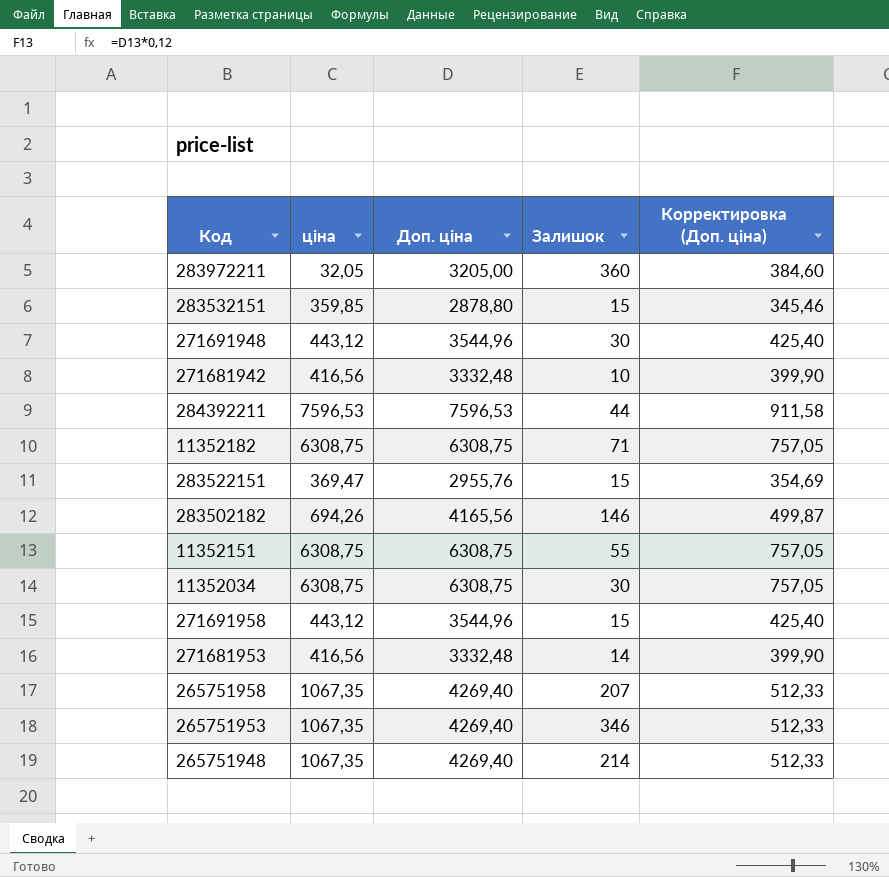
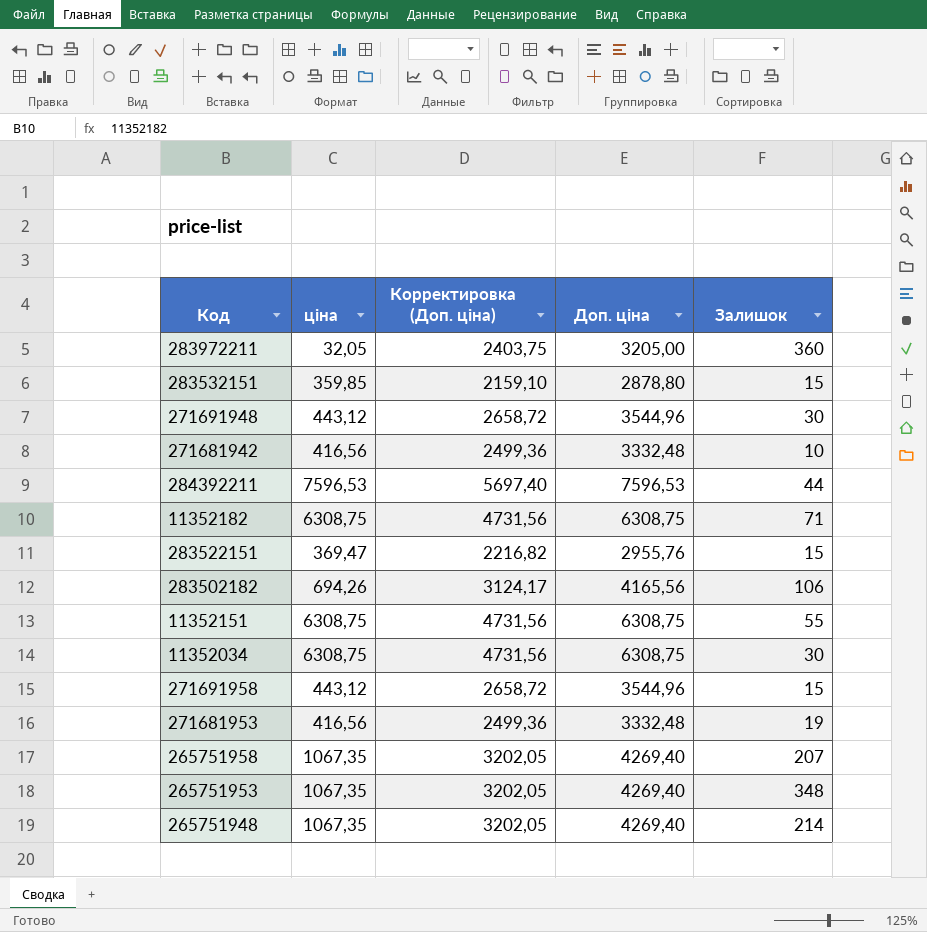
column Корректировка (Доп. ціна) | formula: [Доп. ціна] * 0,12 -> [Доп. ціна] * 0,75
column Корректировка (Доп. ціна) | position: 5 -> 3
283502182 | Залишок: 146 -> 106
271681953 | Залишок: 14 -> 19
265751953 | Залишок: 346 -> 348

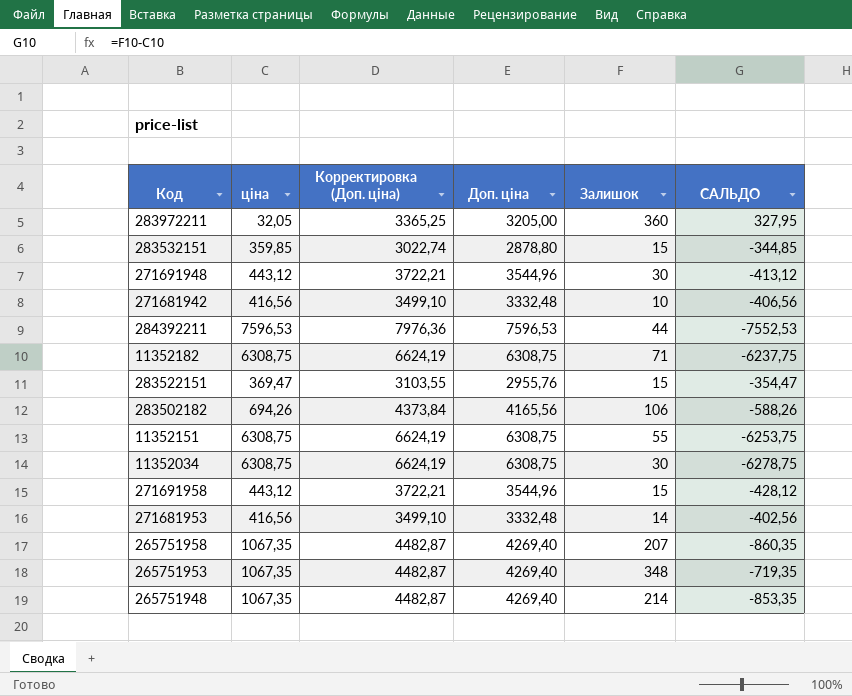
column Корректировка (Доп. ціна) | formula: [Доп. ціна] * 0,75 -> [Доп. ціна] * 1,05
column САЛЬДО | formula: none -> [Залишок] - [ціна]
271681953 | Залишок: 19 -> 14

